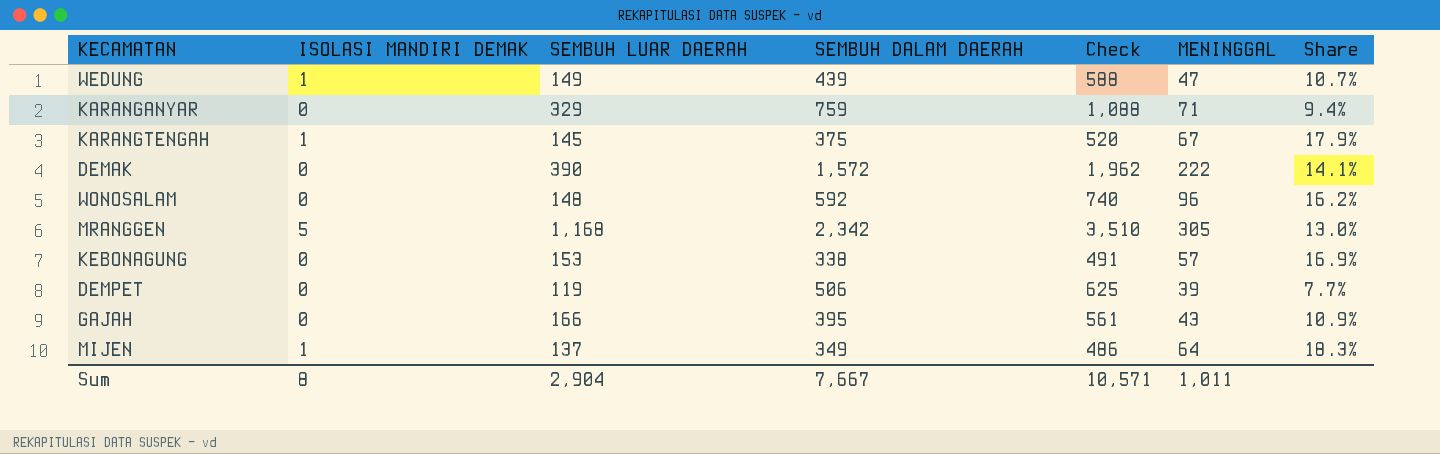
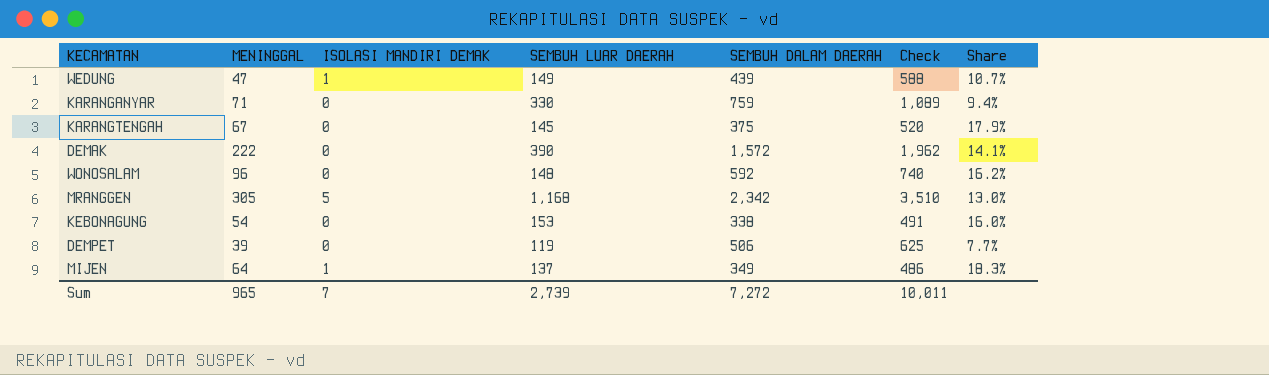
column MENINGGAL | position: 6 -> 2
row GAJAH: 0 | 166 | 395 | 561 | 43 | 10.9% -> none
KARANGANYAR | SEMBUH LUAR DAERAH: 329 -> 330
KARANGANYAR | Check: 1,088 -> 1,089
KARANGTENGAH | ISOLASI MANDIRI DEMAK: 1 -> 0
KEBONAGUNG | MENINGGAL: 57 -> 54
KEBONAGUNG | Share: 16.9% -> 16.0%
Sum | MENINGGAL: 1,011 -> 965
Sum | ISOLASI MANDIRI DEMAK: 8 -> 7
Sum | SEMBUH LUAR DAERAH: 2,904 -> 2,739
Sum | SEMBUH DALAM DAERAH: 7,667 -> 7,272
Sum | Check: 10,571 -> 10,011

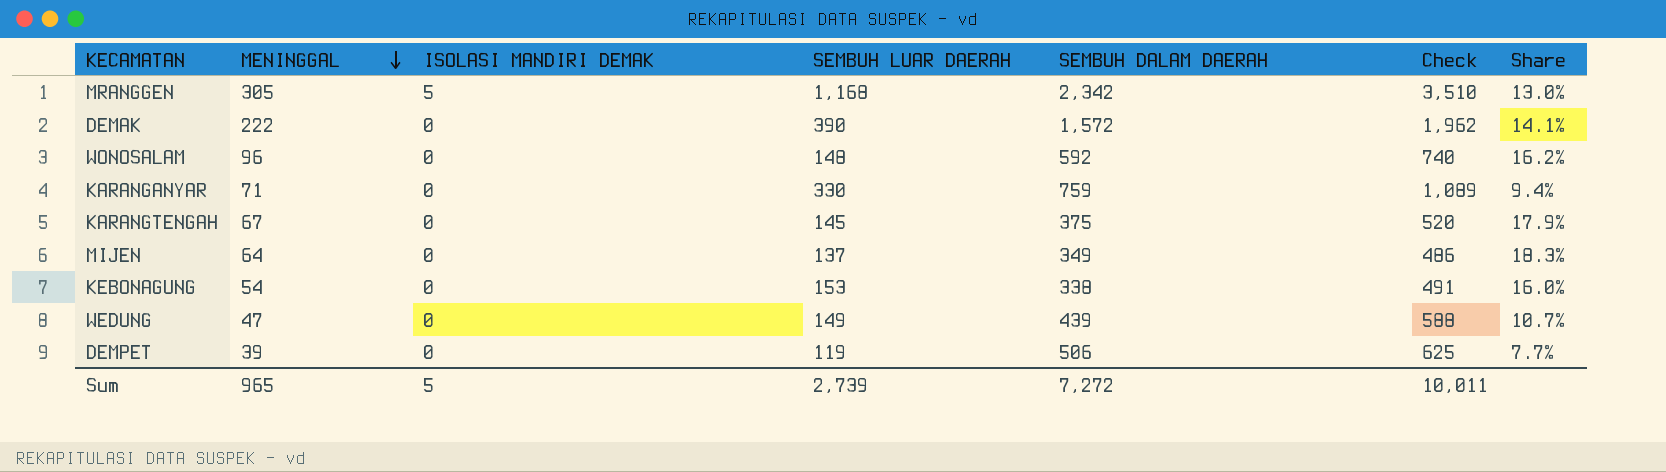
row order: none -> MENINGGAL descending
MIJEN | ISOLASI MANDIRI DEMAK: 1 -> 0
WEDUNG | ISOLASI MANDIRI DEMAK: 1 -> 0
Sum | ISOLASI MANDIRI DEMAK: 7 -> 5

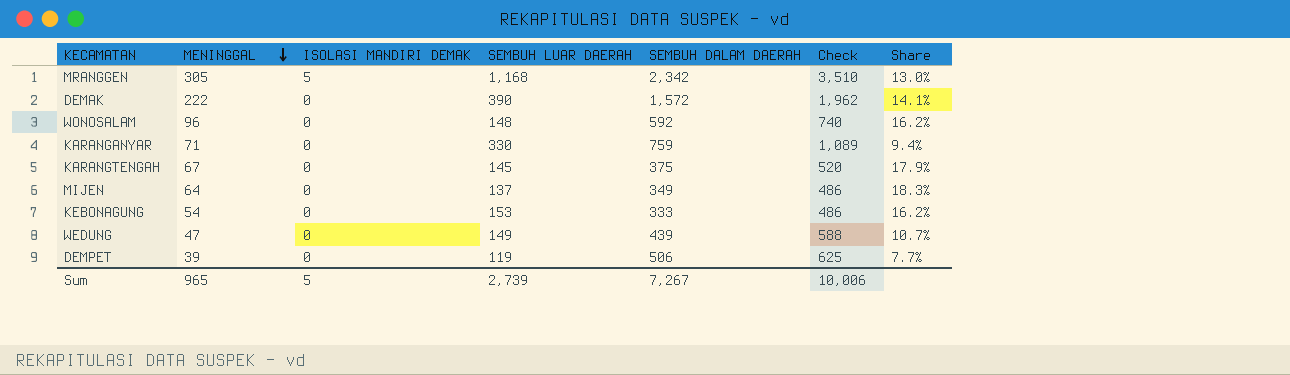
KEBONAGUNG | SEMBUH DALAM DAERAH: 338 -> 333
KEBONAGUNG | Check: 491 -> 486
KEBONAGUNG | Share: 16.0% -> 16.2%
Sum | SEMBUH DALAM DAERAH: 7,272 -> 7,267
Sum | Check: 10,011 -> 10,006

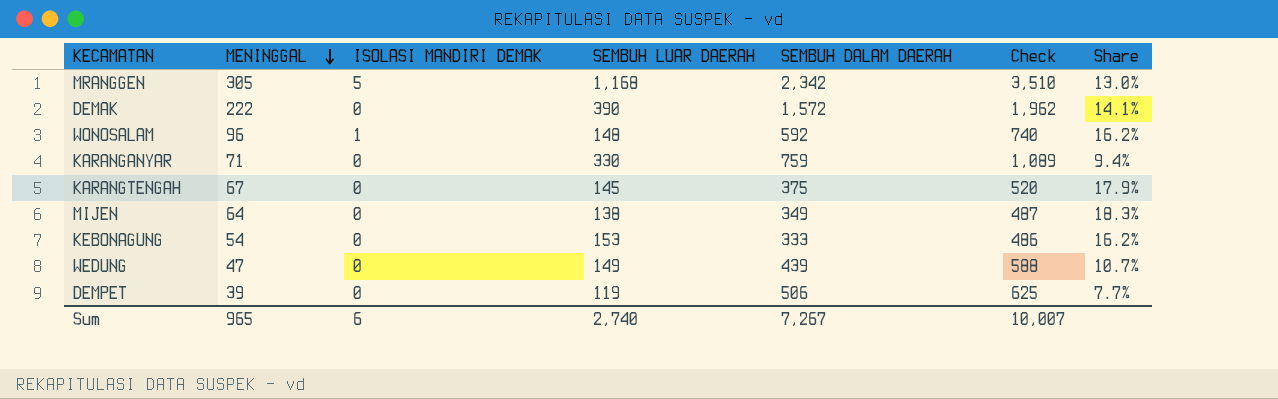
WONOSALAM | ISOLASI MANDIRI DEMAK: 0 -> 1
MIJEN | SEMBUH LUAR DAERAH: 137 -> 138
MIJEN | Check: 486 -> 487
Sum | ISOLASI MANDIRI DEMAK: 5 -> 6
Sum | SEMBUH LUAR DAERAH: 2,739 -> 2,740
Sum | Check: 10,006 -> 10,007

